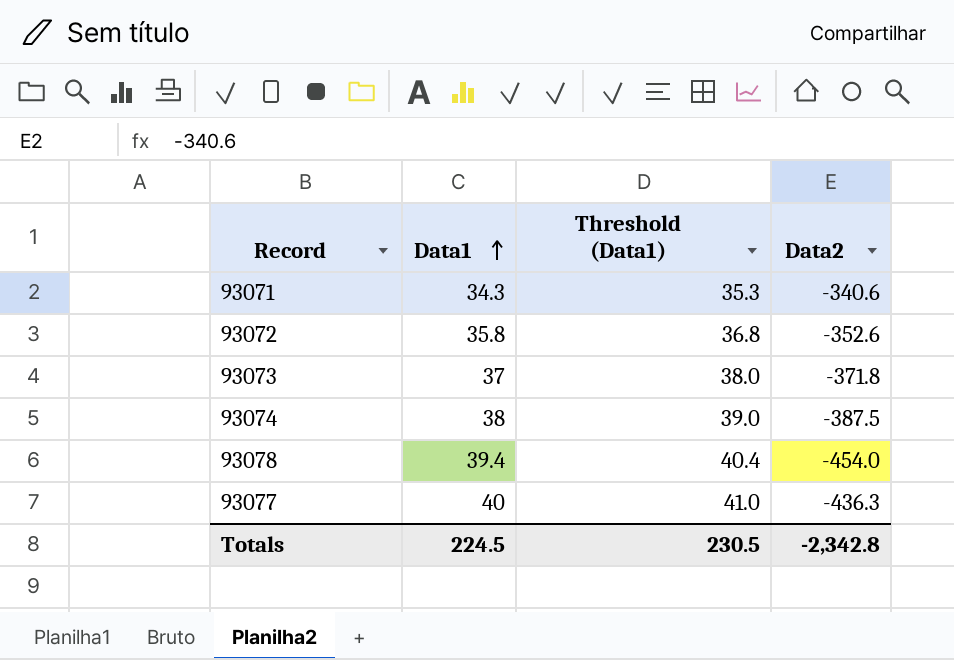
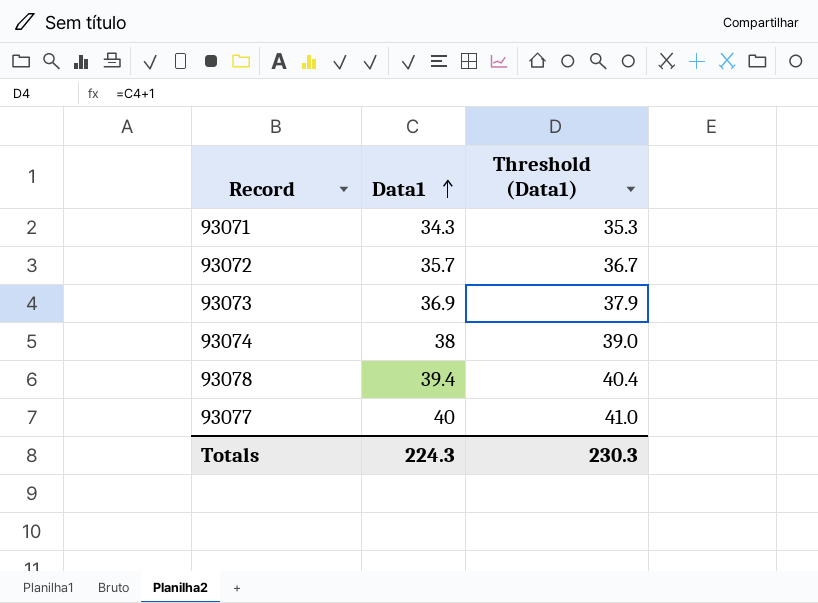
column Data2 | position: 4 -> none
93072 | Data1: 35.8 -> 35.7
93072 | Threshold (Data1): 36.8 -> 36.7
93073 | Data1: 37 -> 36.9
93073 | Threshold (Data1): 38.0 -> 37.9
Totals | Data1: 224.5 -> 224.3
Totals | Threshold (Data1): 230.5 -> 230.3

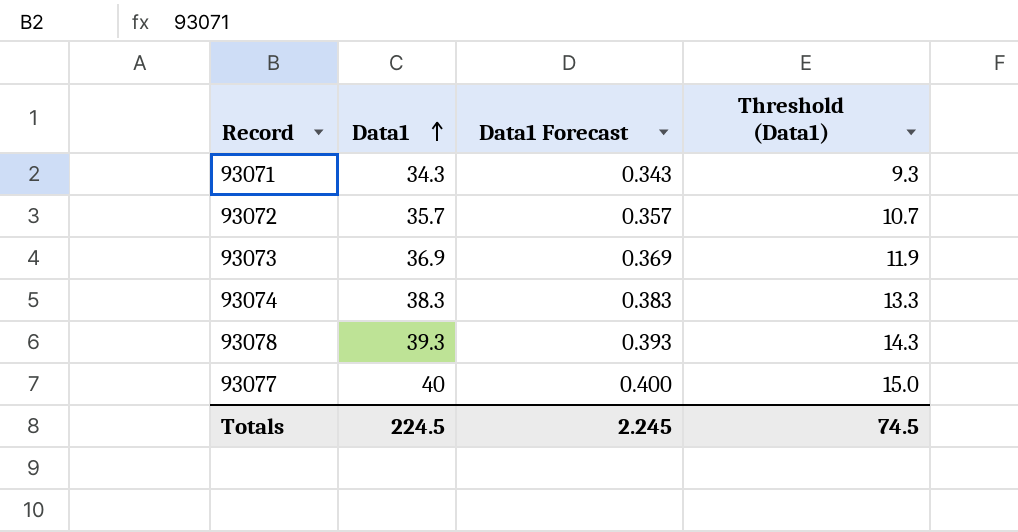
column Data1 Forecast | formula: none -> [Data1] * 0.01
column Threshold (Data1) | formula: [Data1] + 1 -> [Data1] - 25
93074 | Data1: 38 -> 38.3
93078 | Data1: 39.4 -> 39.3
Totals | Data1: 224.3 -> 224.5
Totals | Threshold (Data1): 230.3 -> 74.5

